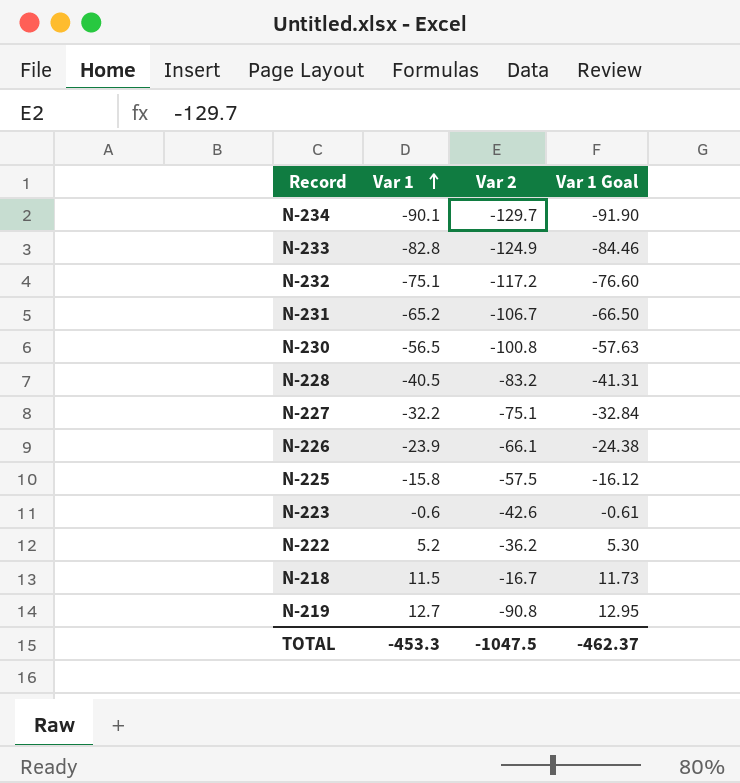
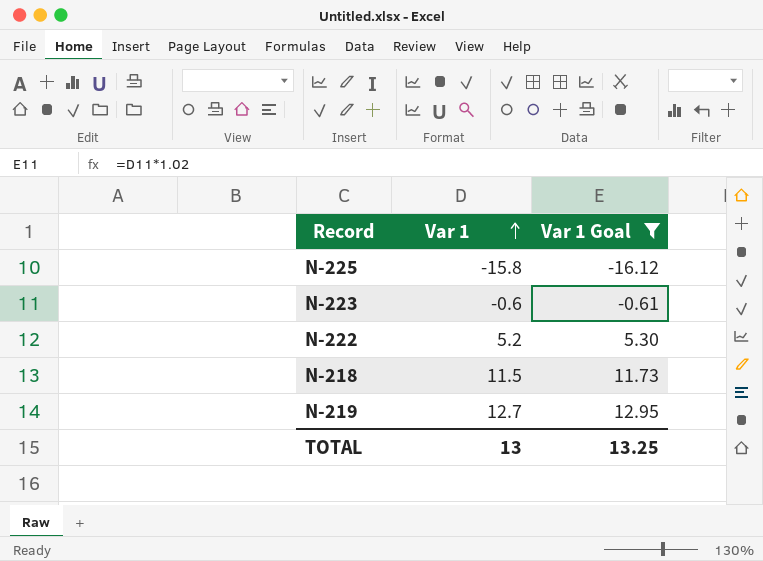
filter: none -> Var 1 Goal >= -16.12
column Var 2 | position: 3 -> none
TOTAL | Var 1: -453.3 -> 13
TOTAL | Var 1 Goal: -462.37 -> 13.25

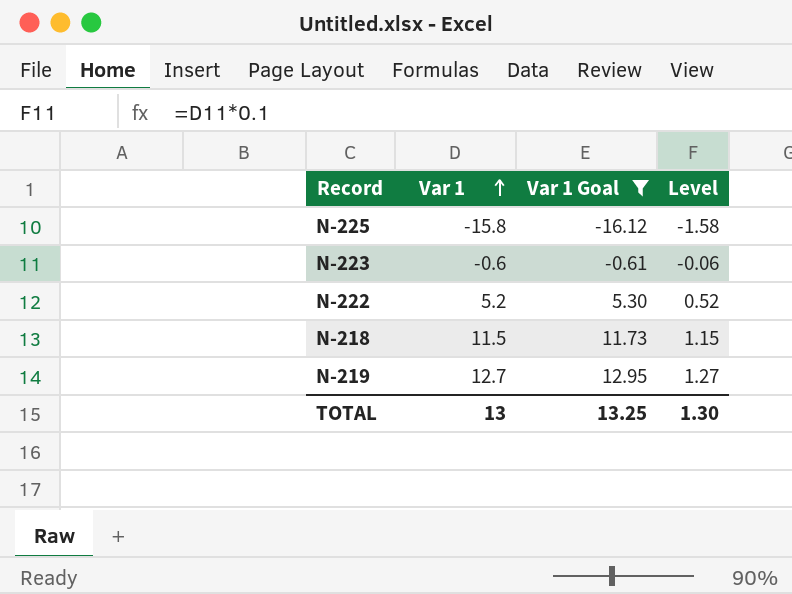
column Level | formula: none -> [Var 1] * 0.1

